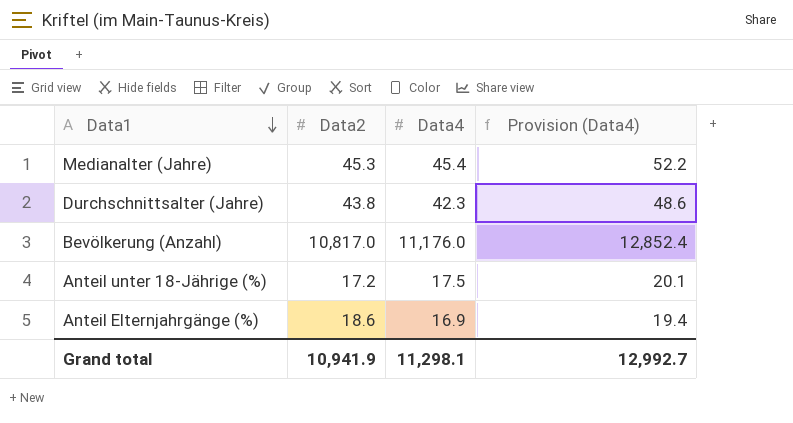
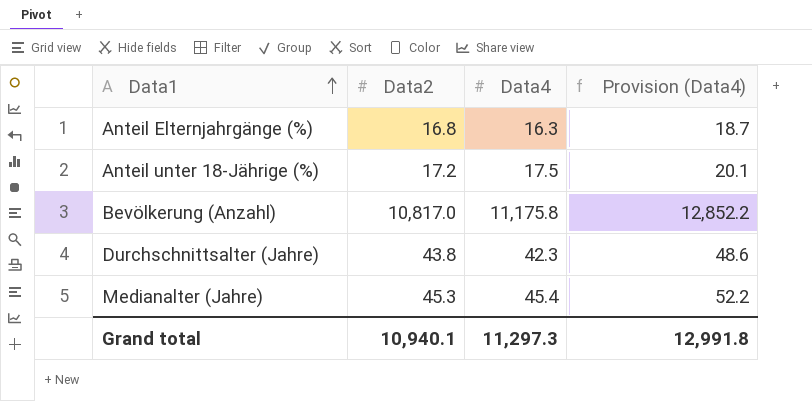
row order: Data1 descending -> Data1 ascending
Anteil Elternjahrgänge (%) | Data2: 18.6 -> 16.8
Anteil Elternjahrgänge (%) | Data4: 16.9 -> 16.3
Anteil Elternjahrgänge (%) | Provision (Data4): 19.4 -> 18.7
Bevölkerung (Anzahl) | Data4: 11,176.0 -> 11,175.8
Bevölkerung (Anzahl) | Provision (Data4): 12,852.4 -> 12,852.2
Grand total | Data2: 10,941.9 -> 10,940.1
Grand total | Data4: 11,298.1 -> 11,297.3
Grand total | Provision (Data4): 12,992.7 -> 12,991.8

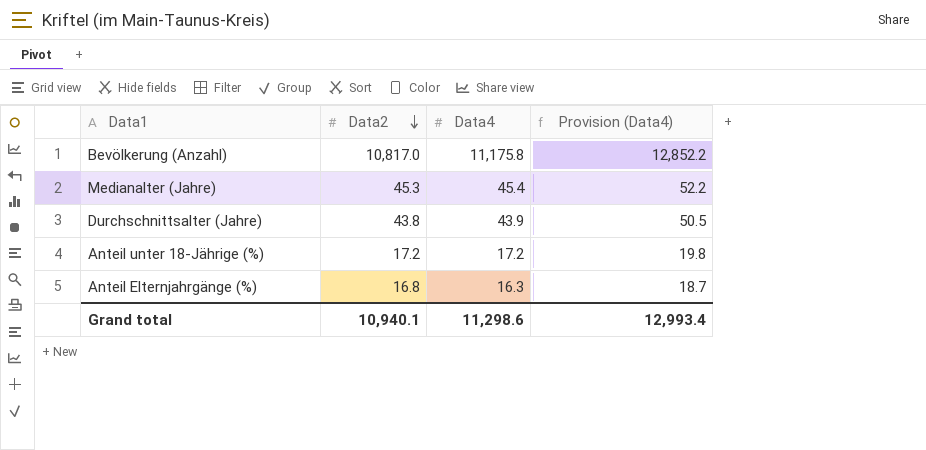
row order: Data1 ascending -> Data2 descending
Durchschnittsalter (Jahre) | Data4: 42.3 -> 43.9
Durchschnittsalter (Jahre) | Provision (Data4): 48.6 -> 50.5
Anteil unter 18-Jährige (%) | Data4: 17.5 -> 17.2
Anteil unter 18-Jährige (%) | Provision (Data4): 20.1 -> 19.8
Grand total | Data4: 11,297.3 -> 11,298.6
Grand total | Provision (Data4): 12,991.8 -> 12,993.4

